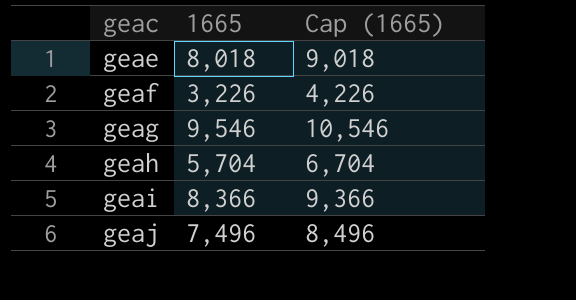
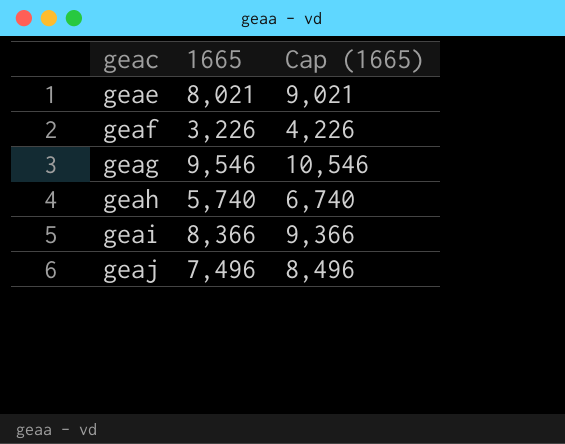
geae | 1665: 8,018 -> 8,021
geae | Cap (1665): 9,018 -> 9,021
geah | 1665: 5,704 -> 5,740
geah | Cap (1665): 6,704 -> 6,740

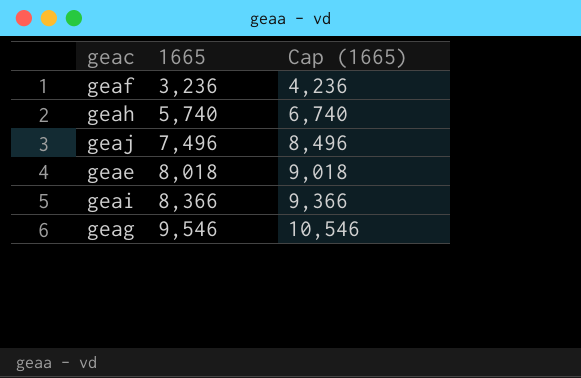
row order: geac ascending -> 1665 ascending
geaf | 1665: 3,226 -> 3,236
geaf | Cap (1665): 4,226 -> 4,236
geae | 1665: 8,021 -> 8,018
geae | Cap (1665): 9,021 -> 9,018

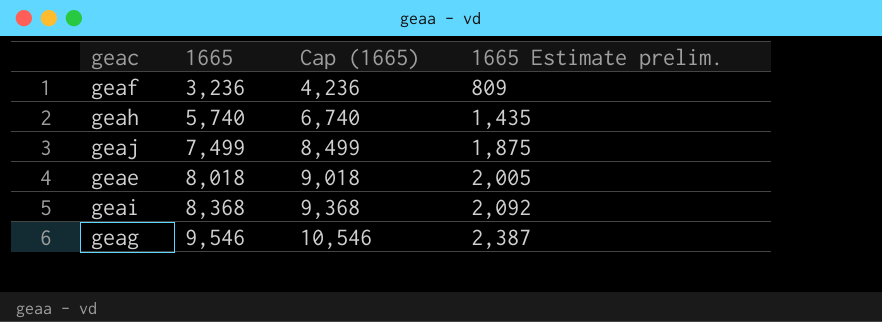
column 1665 Estimate prelim. | formula: none -> [1665] * 0.25
geaj | 1665: 7,496 -> 7,499
geaj | Cap (1665): 8,496 -> 8,499
geai | 1665: 8,366 -> 8,368
geai | Cap (1665): 9,366 -> 9,368

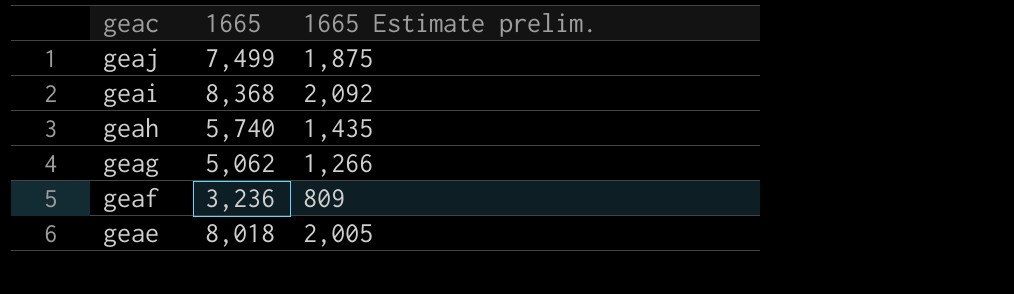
row order: 1665 ascending -> geac descending
column Cap (1665) | formula: [1665] + 1000 -> none
geag | 1665: 9,546 -> 5,062
geag | 1665 Estimate prelim.: 2,387 -> 1,266

